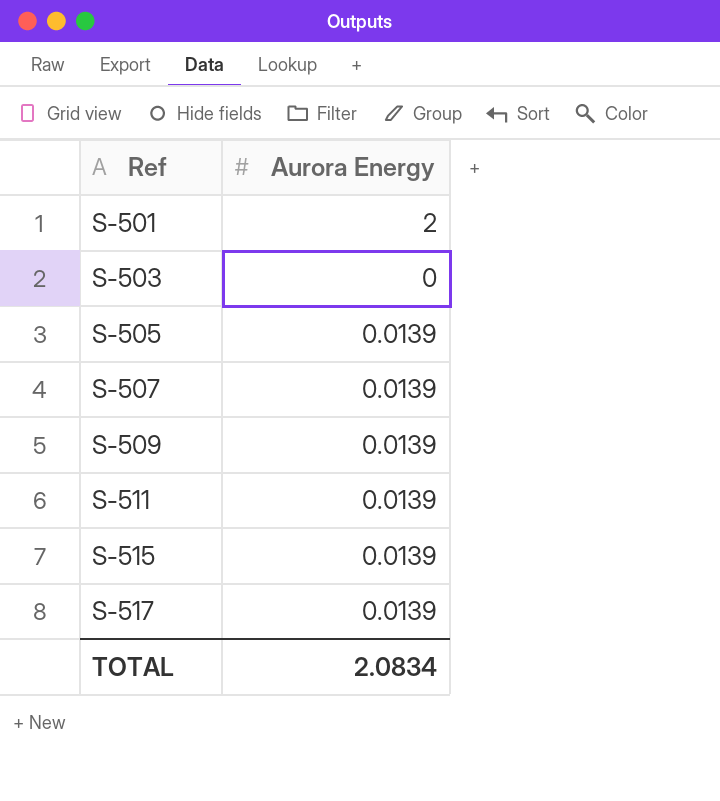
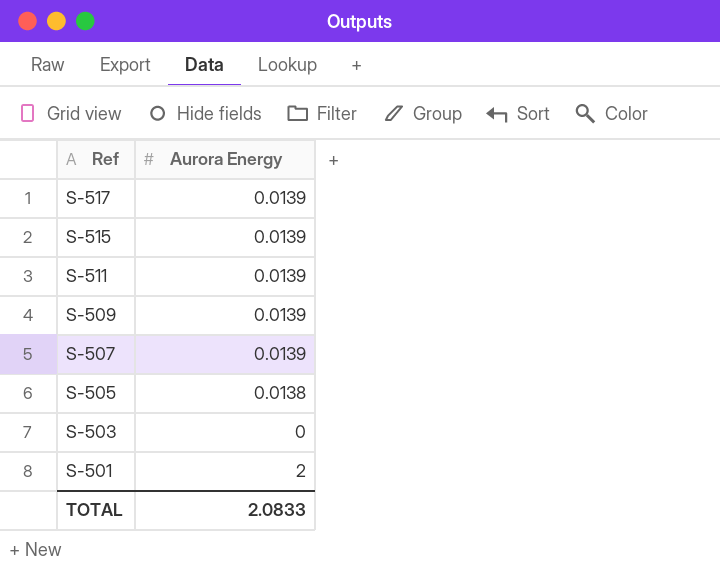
row order: Ref ascending -> Ref descending
S-505 | Aurora Energy: 0.0139 -> 0.0138
TOTAL | Aurora Energy: 2.0834 -> 2.0833

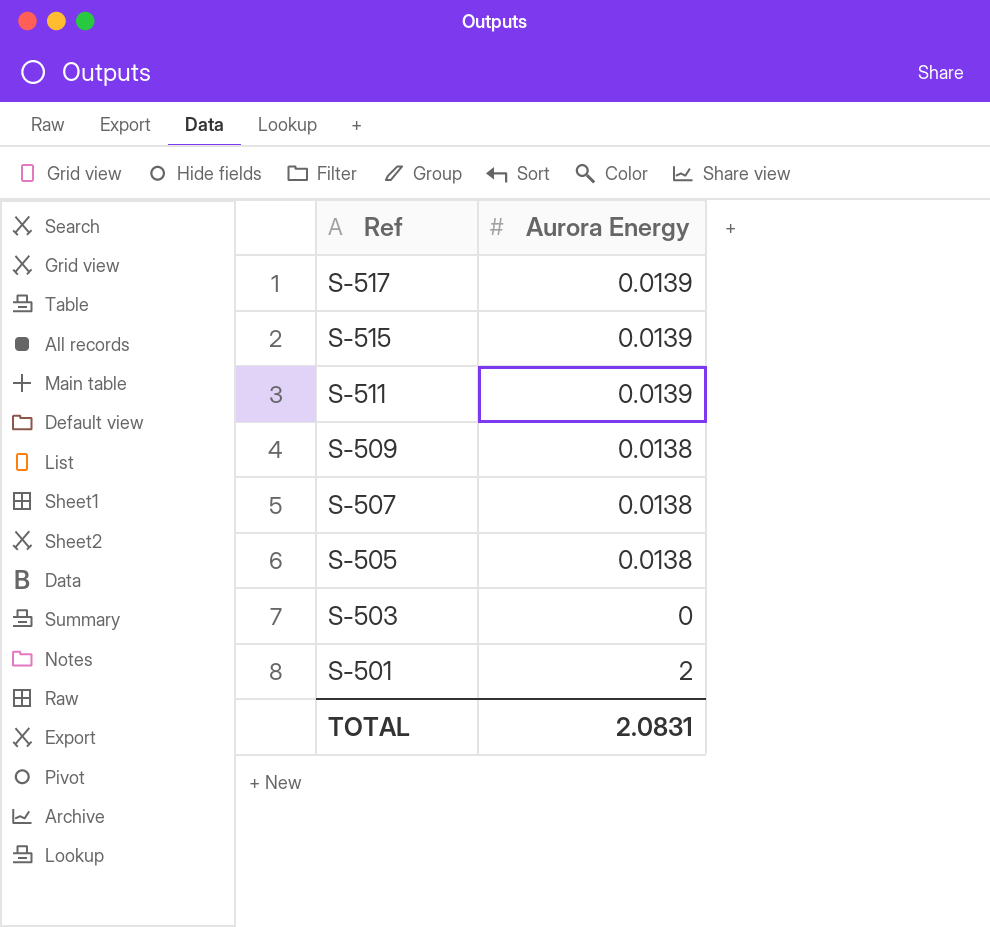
S-509 | Aurora Energy: 0.0139 -> 0.0138
S-507 | Aurora Energy: 0.0139 -> 0.0138
TOTAL | Aurora Energy: 2.0833 -> 2.0831

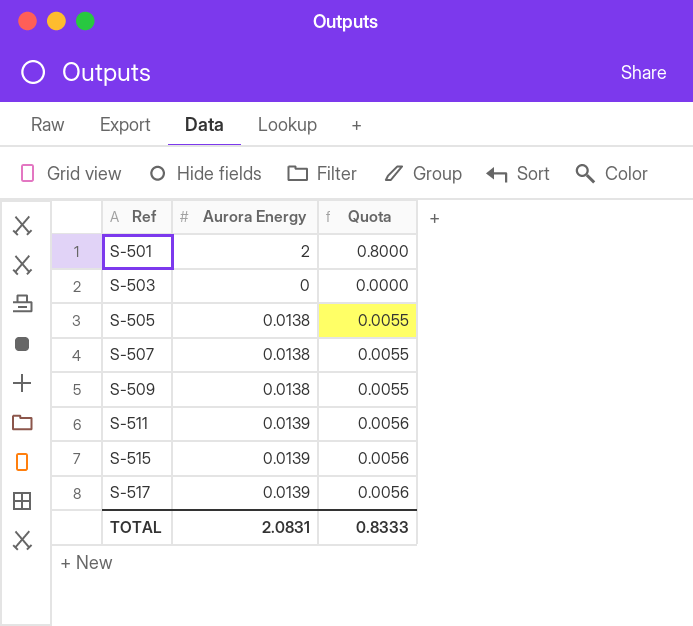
row order: Ref descending -> Ref ascending
column Quota | formula: none -> [Aurora Energy] * 0.4

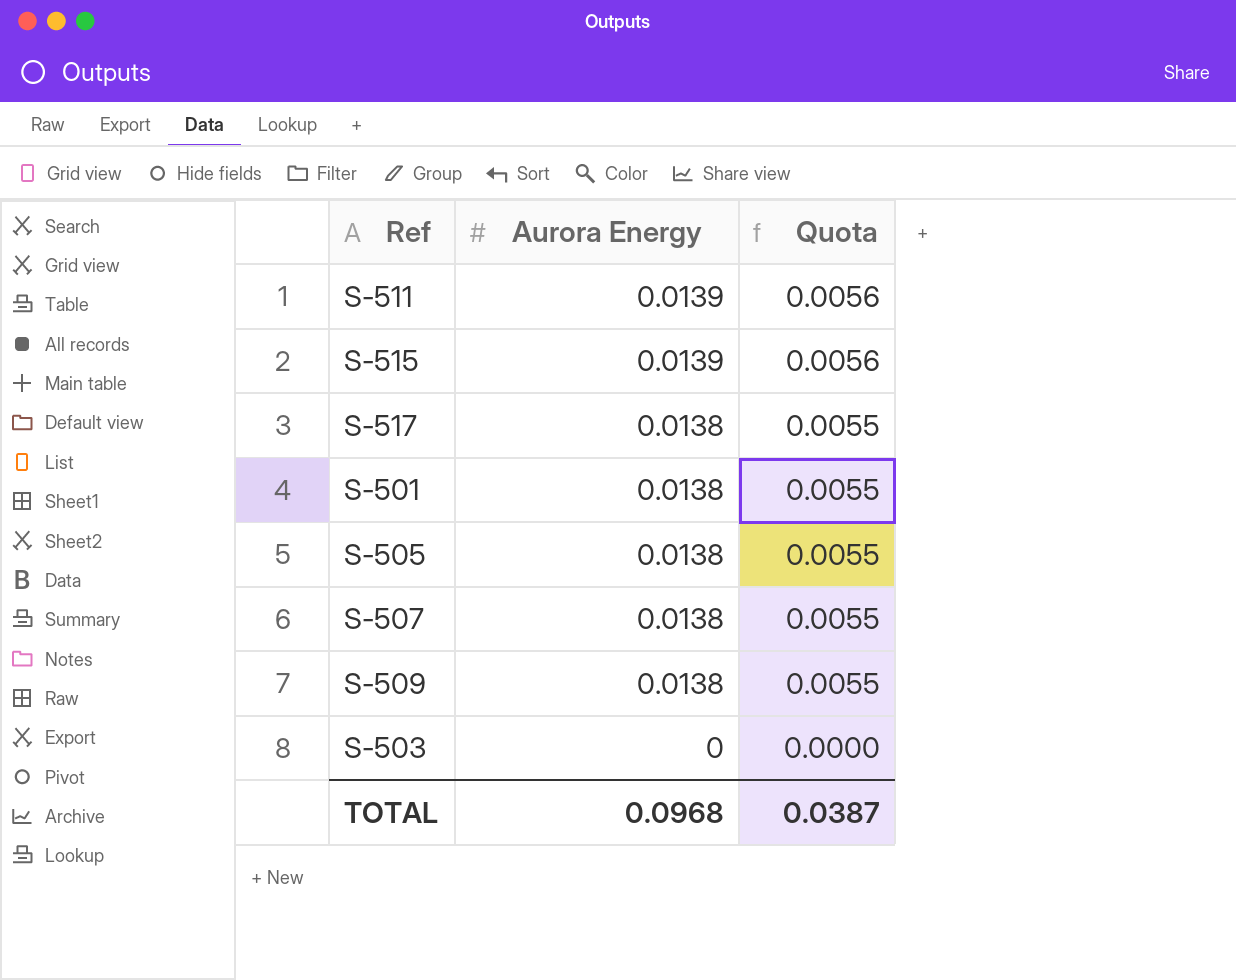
row order: Ref ascending -> Aurora Energy descending
S-517 | Aurora Energy: 0.0139 -> 0.0138
S-517 | Quota: 0.0056 -> 0.0055
S-501 | Aurora Energy: 2 -> 0.0138
S-501 | Quota: 0.8000 -> 0.0055
TOTAL | Aurora Energy: 2.0831 -> 0.0968
TOTAL | Quota: 0.8333 -> 0.0387

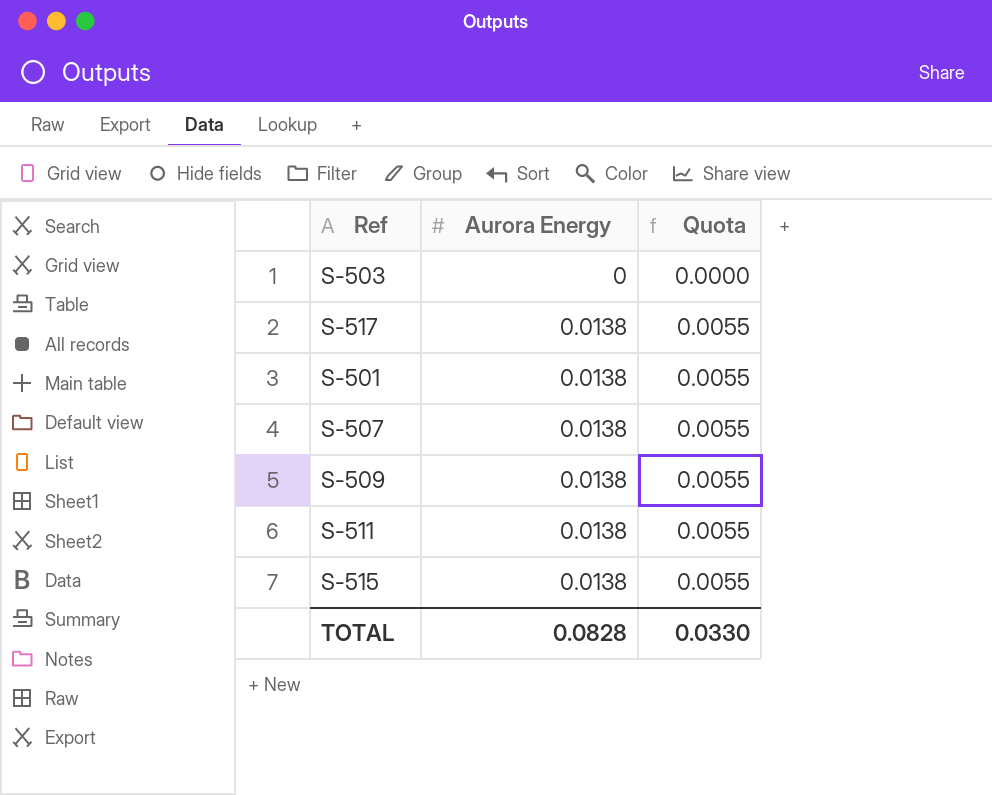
row order: Aurora Energy descending -> Aurora Energy ascending
row S-505: 0.0138 | 0.0055 -> none
S-511 | Aurora Energy: 0.0139 -> 0.0138
S-511 | Quota: 0.0056 -> 0.0055
S-515 | Aurora Energy: 0.0139 -> 0.0138
S-515 | Quota: 0.0056 -> 0.0055
TOTAL | Aurora Energy: 0.0968 -> 0.0828
TOTAL | Quota: 0.0387 -> 0.0330

